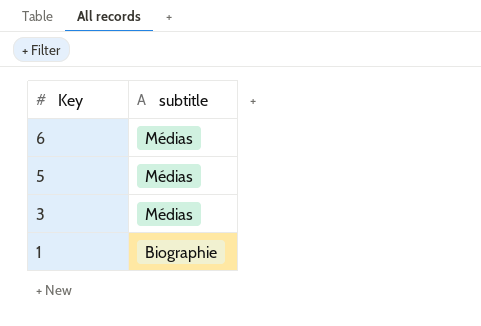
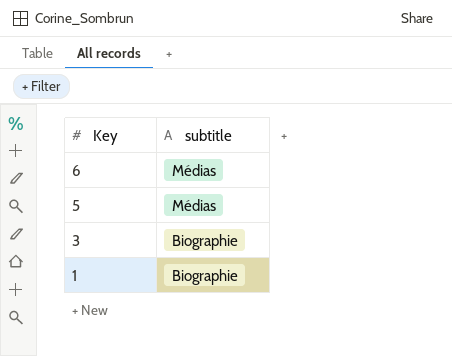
3 | subtitle: Médias -> Biographie

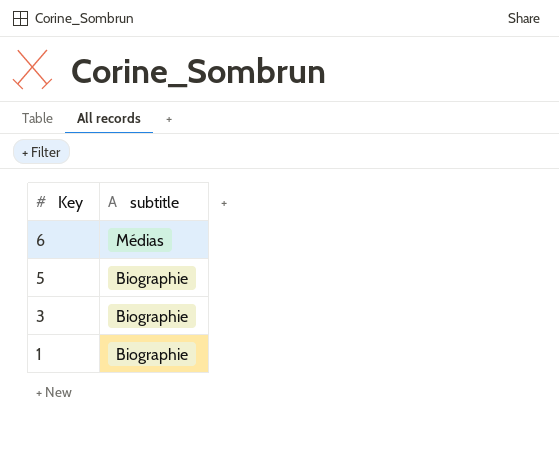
5 | subtitle: Médias -> Biographie

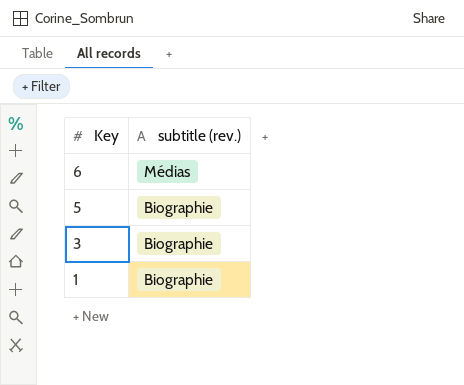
column name: subtitle -> subtitle (rev.)

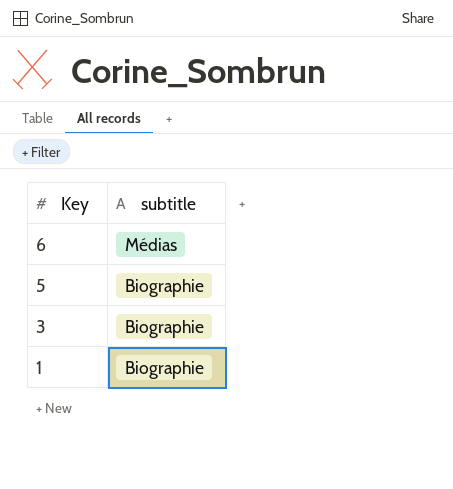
column name: subtitle (rev.) -> subtitle

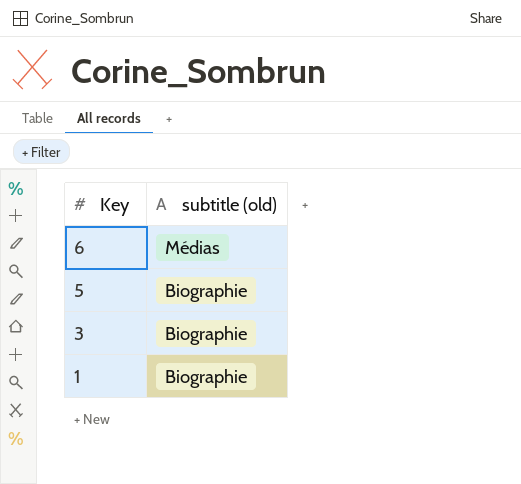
column name: subtitle -> subtitle (old)

